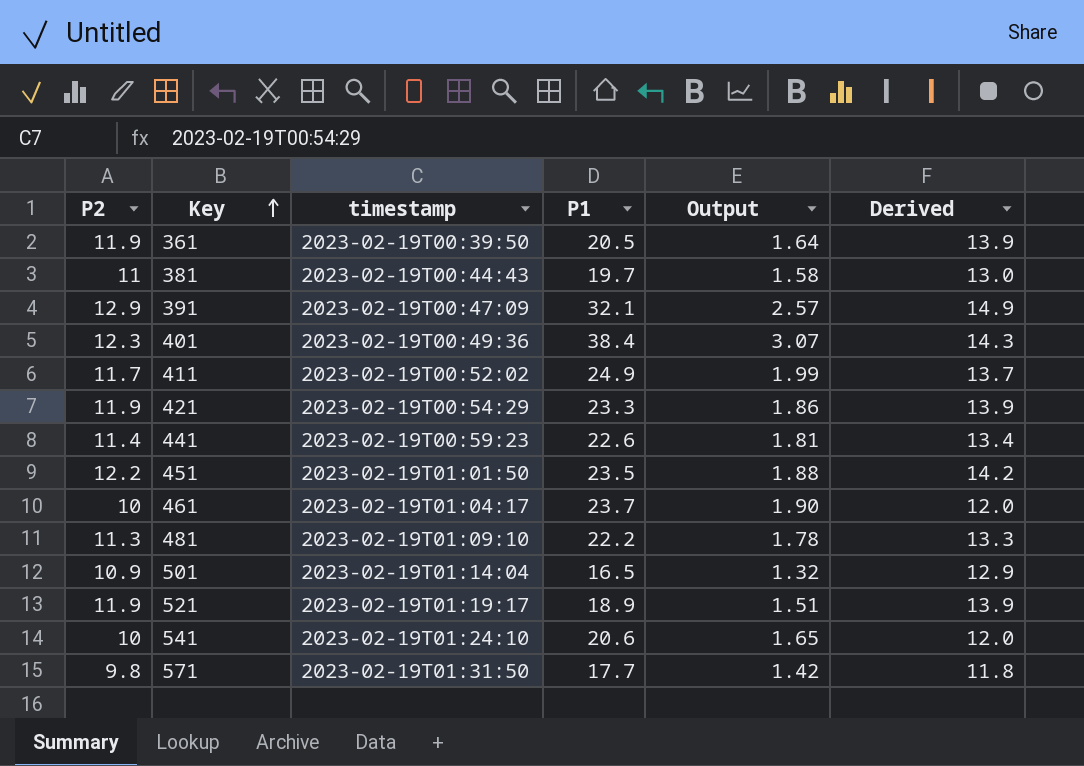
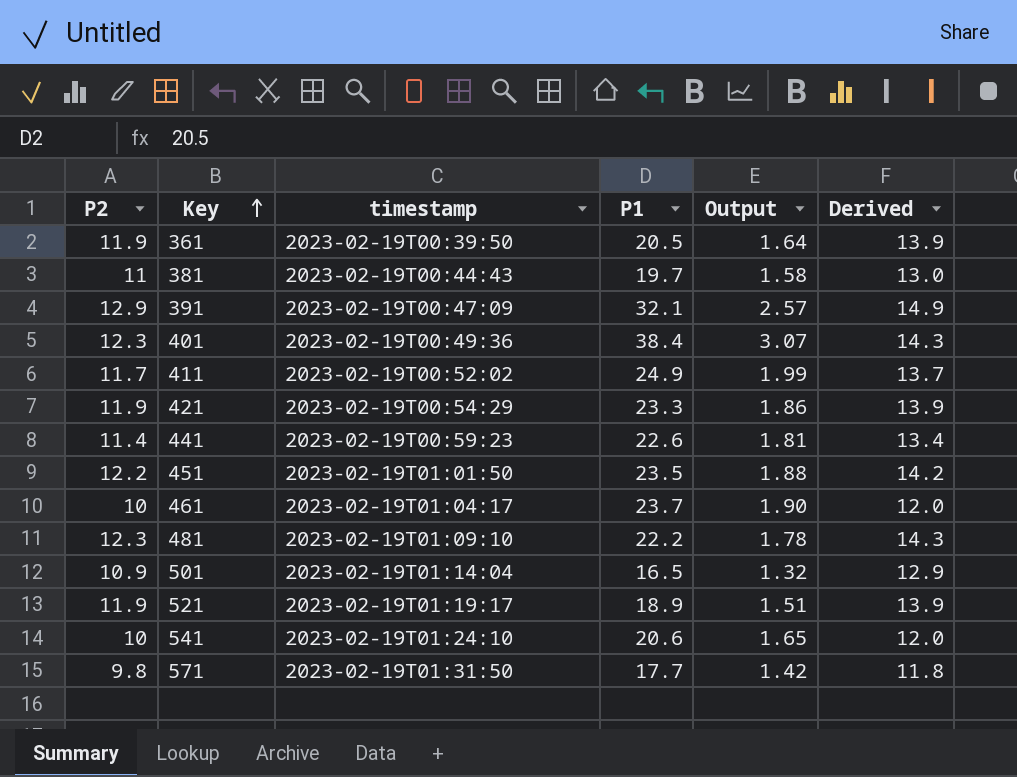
481 | P2: 11.3 -> 12.3
481 | Derived: 13.3 -> 14.3

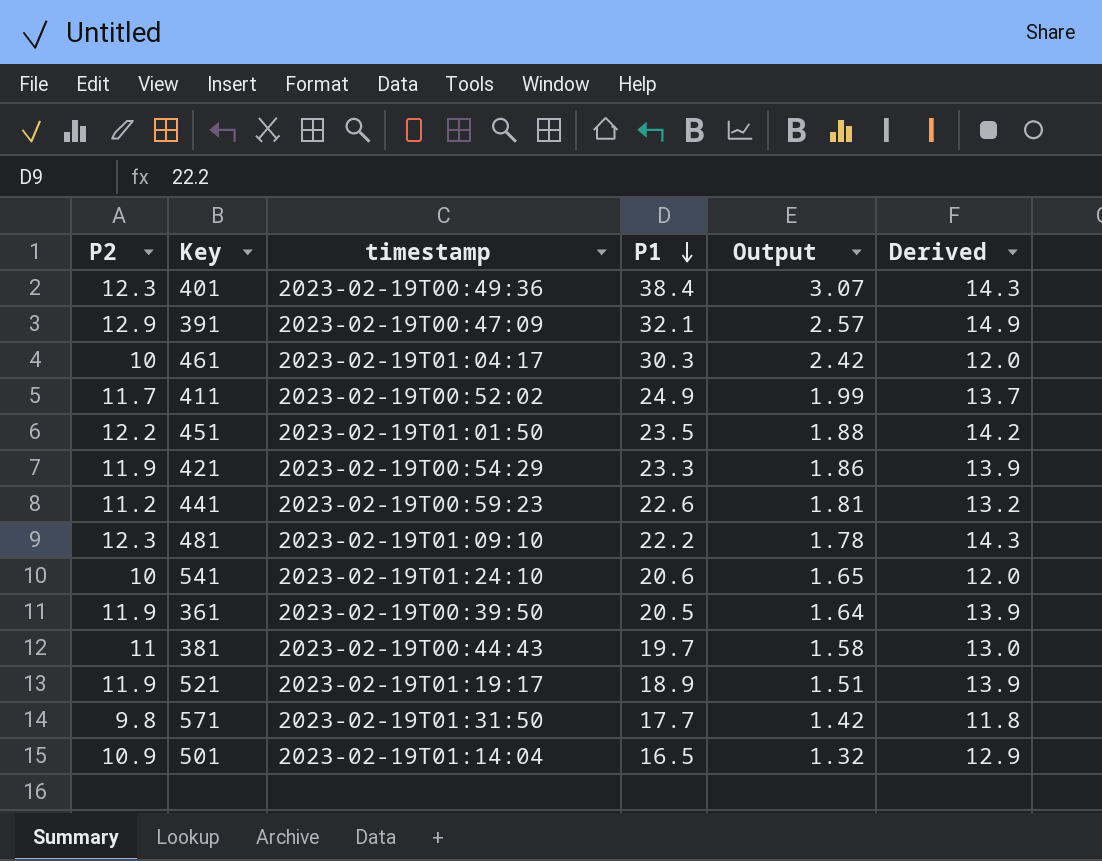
row order: Key ascending -> P1 descending
461 | P1: 23.7 -> 30.3
461 | Output: 1.90 -> 2.42
441 | P2: 11.4 -> 11.2
441 | Derived: 13.4 -> 13.2

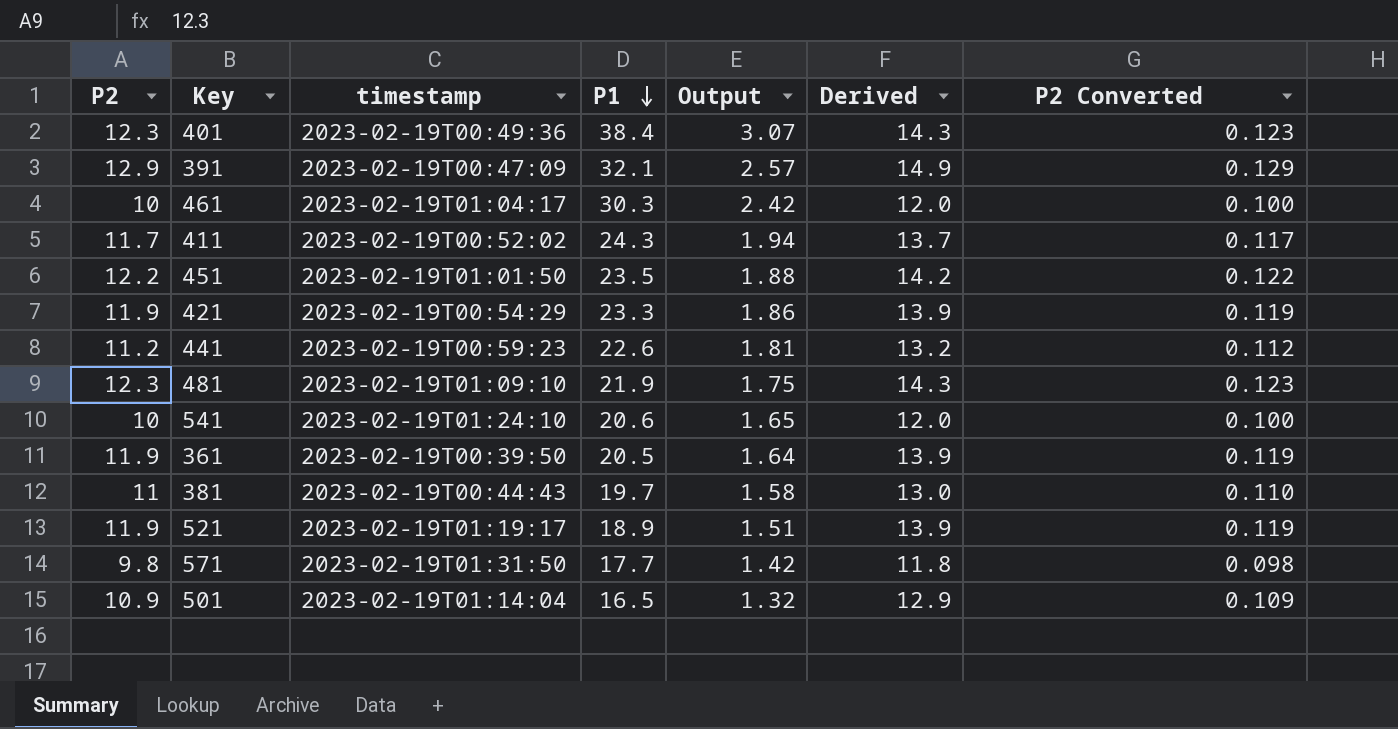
column P2 Converted | formula: none -> [P2] * 0.01
411 | P1: 24.9 -> 24.3
411 | Output: 1.99 -> 1.94
481 | P1: 22.2 -> 21.9
481 | Output: 1.78 -> 1.75

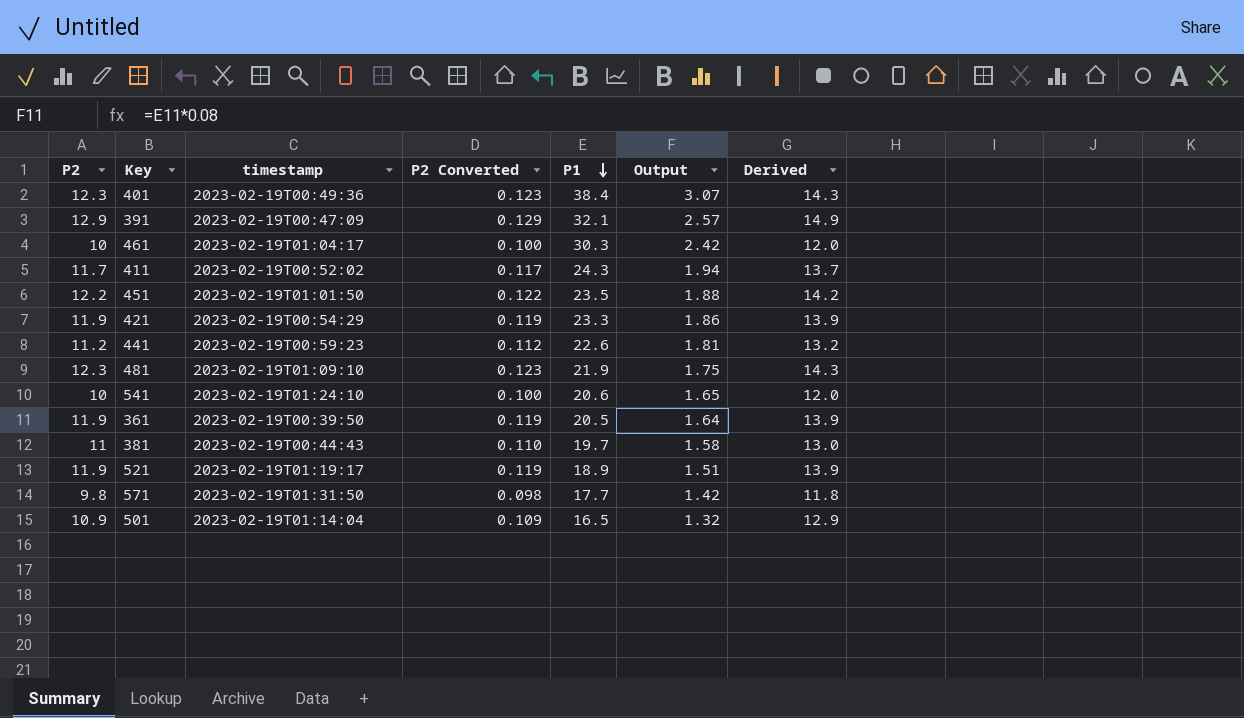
column P2 Converted | position: 7 -> 4

